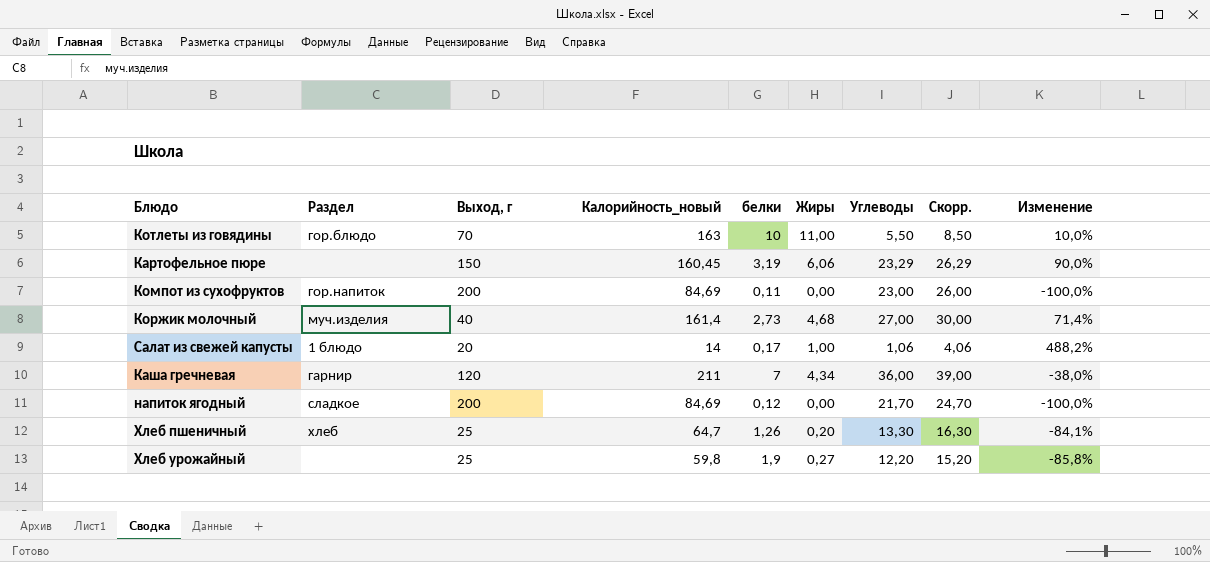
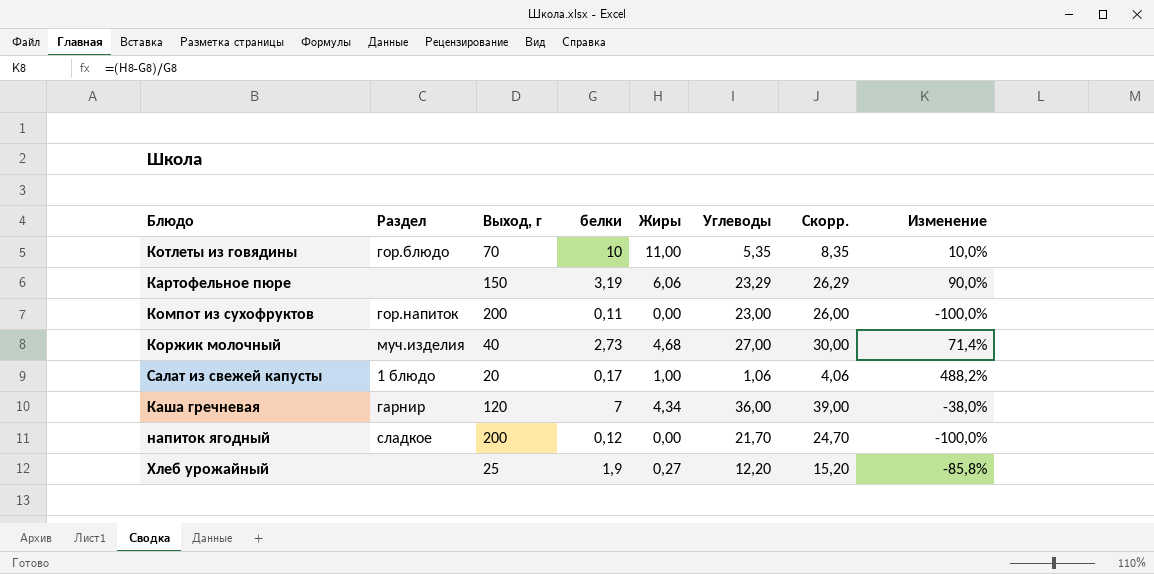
column Калорийность_новый | position: 4 -> none
row Хлеб пшеничный: хлеб | 25 | 64,7 | 1,26 | 0,20 | 13,30 | 16,30 | -84,1% -> none
Котлеты из говядины | Углеводы: 5,50 -> 5,35
Котлеты из говядины | Скорр.: 8,50 -> 8,35

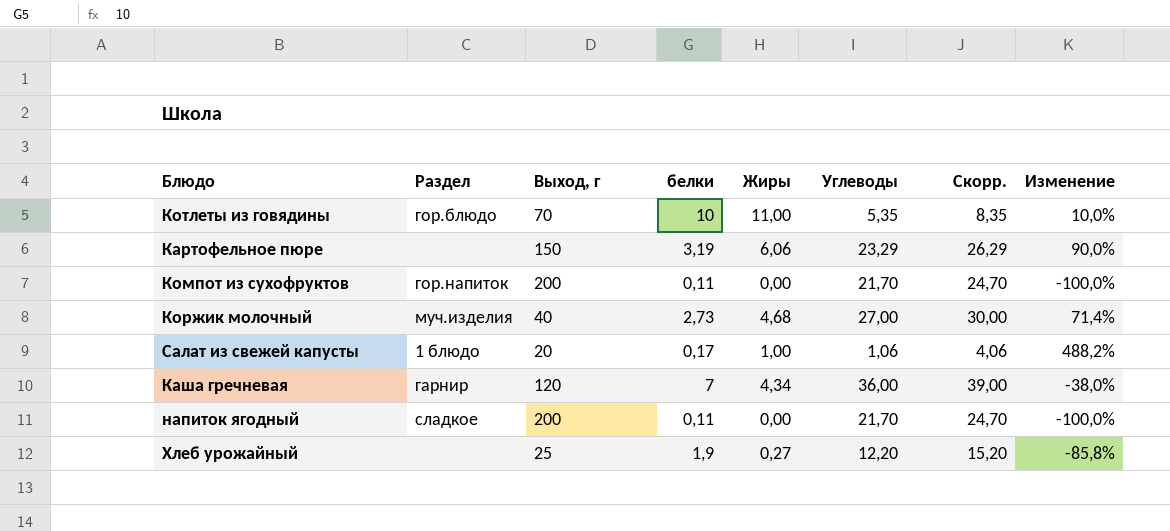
Компот из сухофруктов | Углеводы: 23,00 -> 21,70
Компот из сухофруктов | Скорр.: 26,00 -> 24,70
напиток ягодный | белки: 0,12 -> 0,11

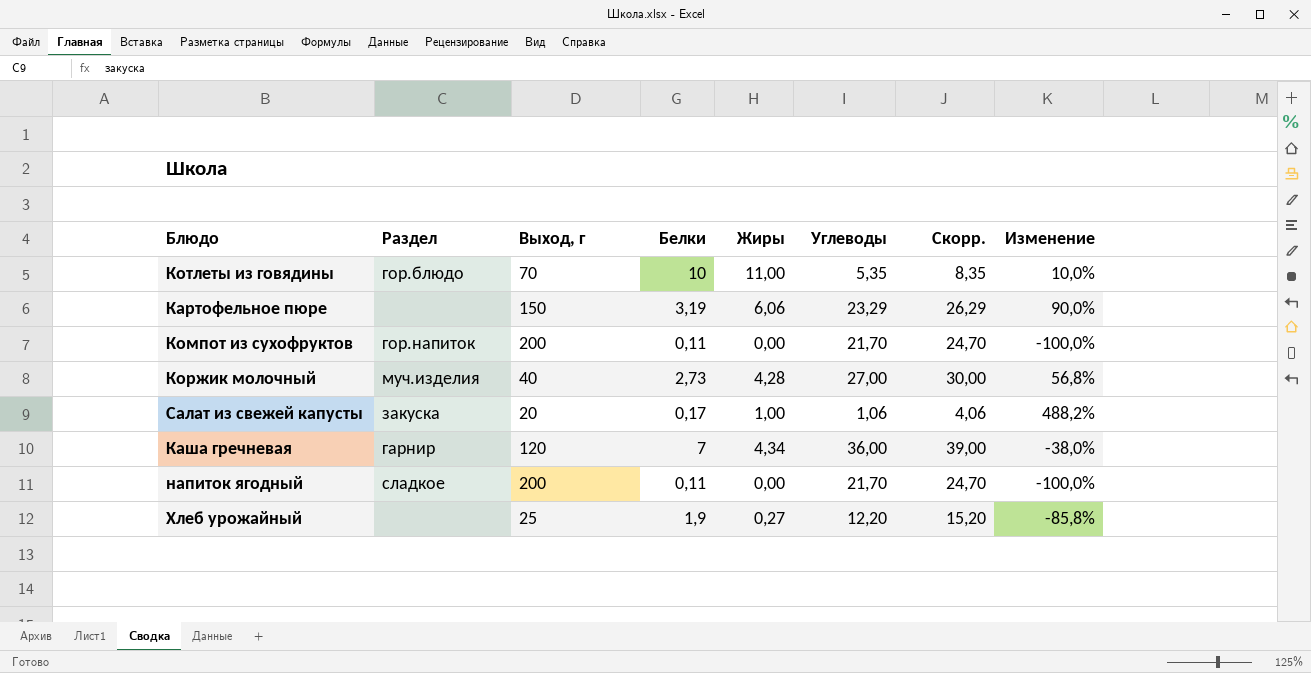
column name: белки -> Белки
Коржик молочный | Жиры: 4,68 -> 4,28
Коржик молочный | Изменение: 71,4% -> 56,8%
Салат из свежей капусты | Раздел: 1 блюдо -> закуска

